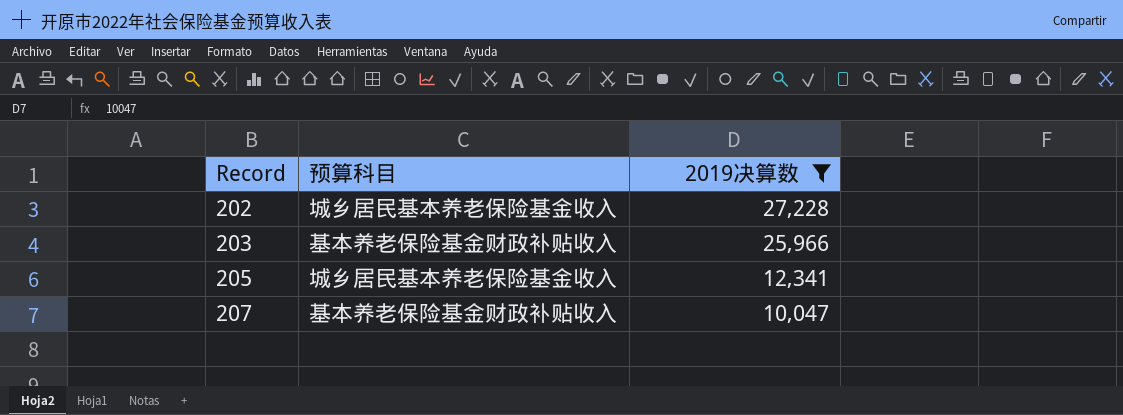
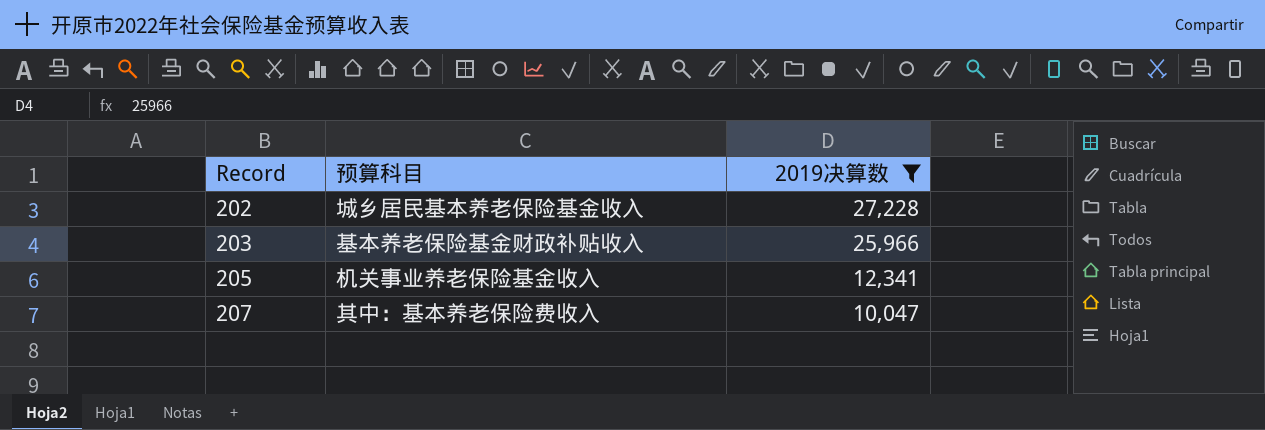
205 | 预算科目: 城乡居民基本养老保险基金收入 -> 机关事业养老保险基金收入
207 | 预算科目: 基本养老保险基金财政补贴收入 -> 其中：基本养老保险费收入

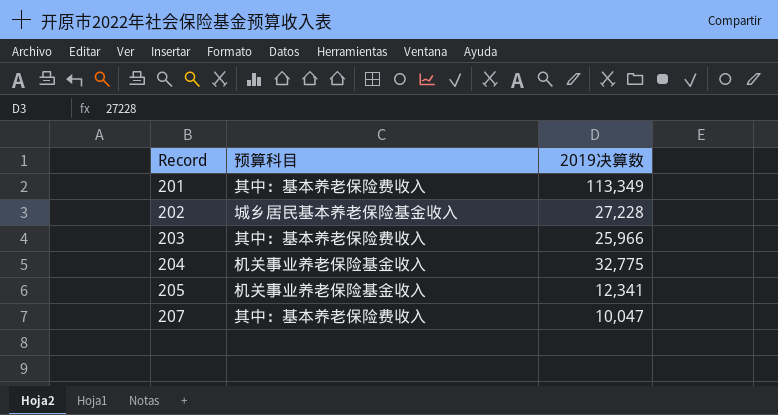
filter: 2019决算数 <= 27,228 -> none
203 | 预算科目: 基本养老保险基金财政补贴收入 -> 其中：基本养老保险费收入

